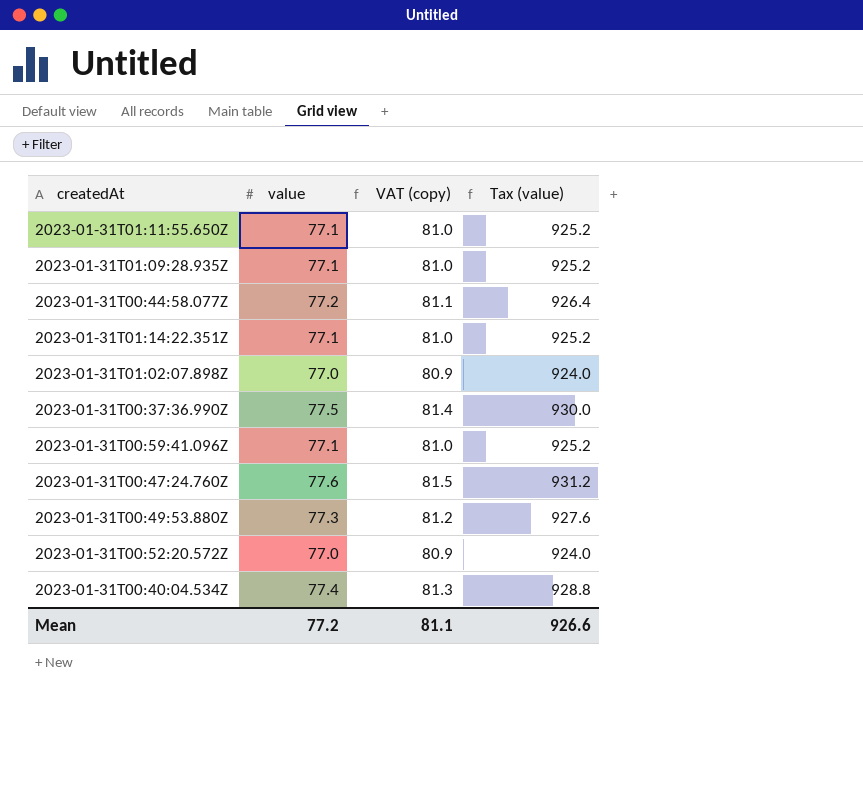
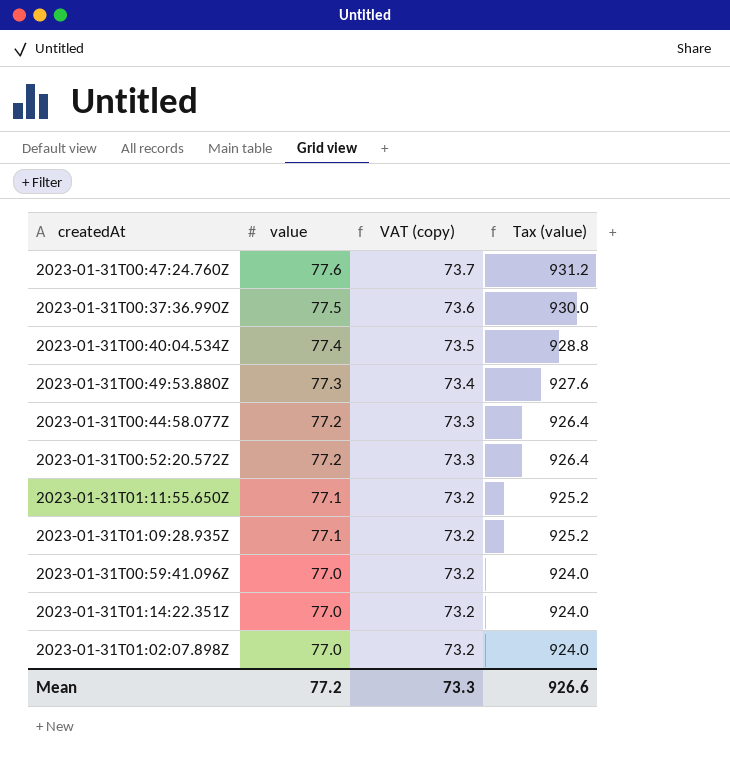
row order: none -> value descending
column VAT (copy) | formula: [value] * 1.05 -> [value] * 0.95
2023-01-31T00:52:20.572Z | value: 77.0 -> 77.2
2023-01-31T00:52:20.572Z | Tax (value): 924.0 -> 926.4
2023-01-31T00:59:41.096Z | value: 77.1 -> 77.0
2023-01-31T00:59:41.096Z | Tax (value): 925.2 -> 924.0
2023-01-31T01:14:22.351Z | value: 77.1 -> 77.0
2023-01-31T01:14:22.351Z | Tax (value): 925.2 -> 924.0
Mean | VAT (copy): 81.1 -> 73.3

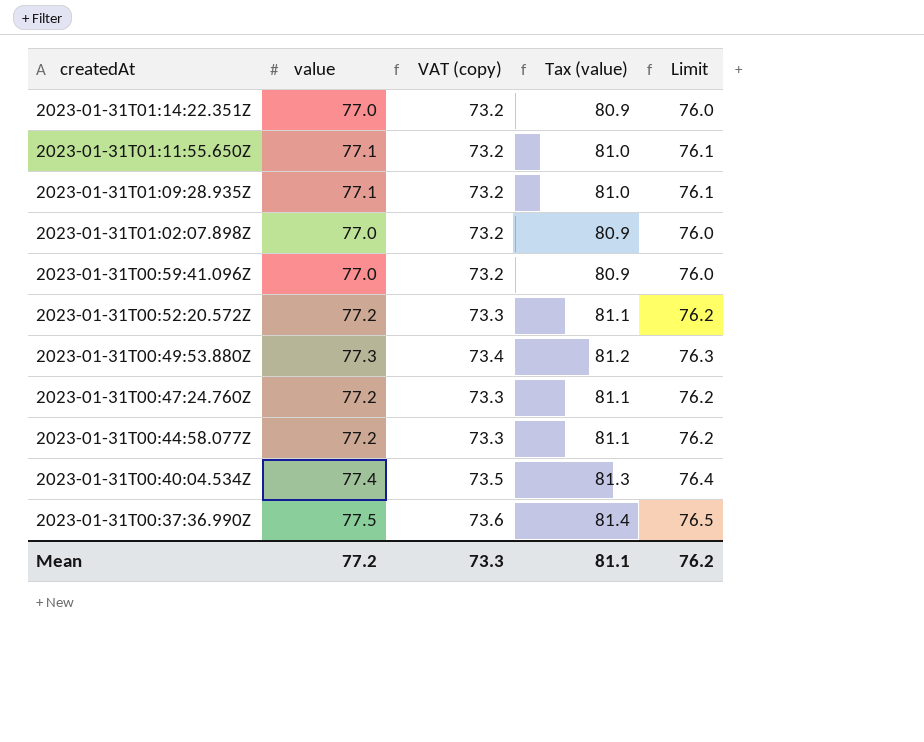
row order: value descending -> createdAt descending
column Tax (value) | formula: [value] * 12 -> [value] * 1.05
column Limit | formula: none -> [value] - 1
2023-01-31T00:47:24.760Z | value: 77.6 -> 77.2
2023-01-31T00:47:24.760Z | VAT (copy): 73.7 -> 73.3
Mean | Tax (value): 926.6 -> 81.1

